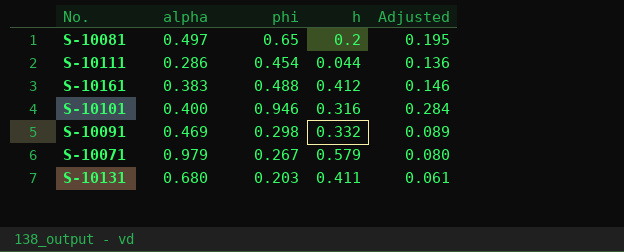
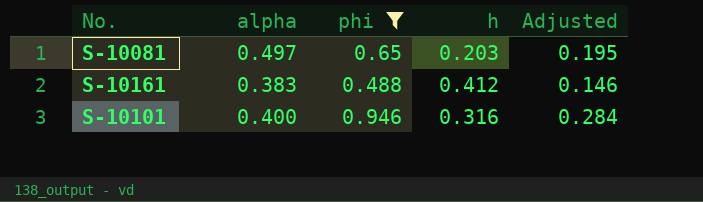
filter: none -> phi >= 0.488
S-10081 | h: 0.2 -> 0.203

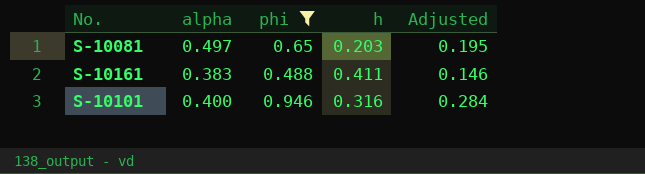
S-10161 | h: 0.412 -> 0.411

